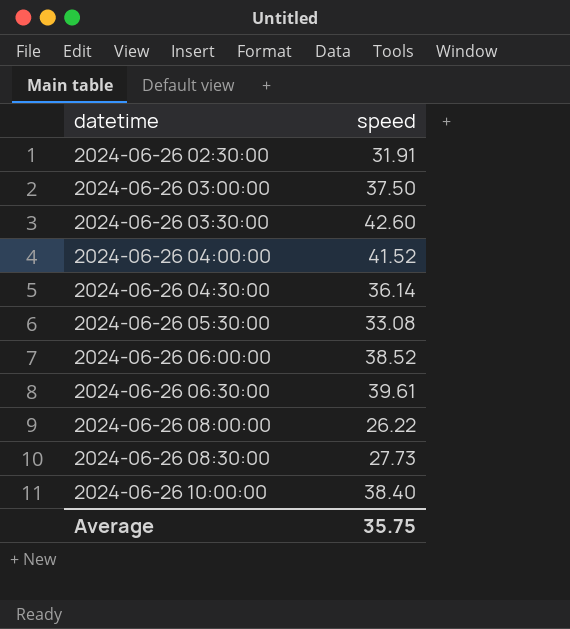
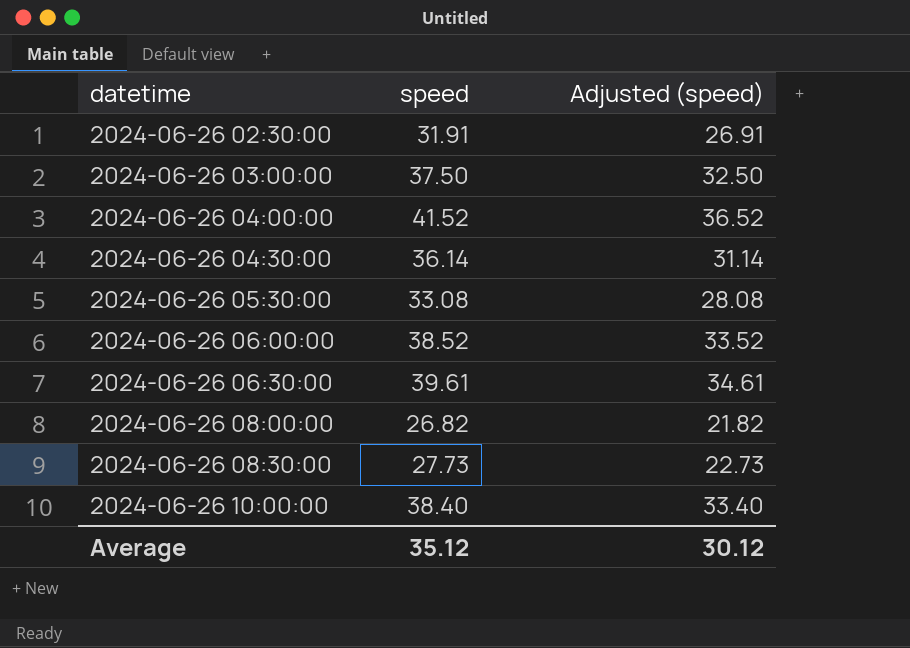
column Adjusted (speed) | formula: none -> [speed] - 5
row 2024-06-26 03:30:00: 42.60 -> none
2024-06-26 08:00:00 | speed: 26.22 -> 26.82
Average | speed: 35.75 -> 35.12

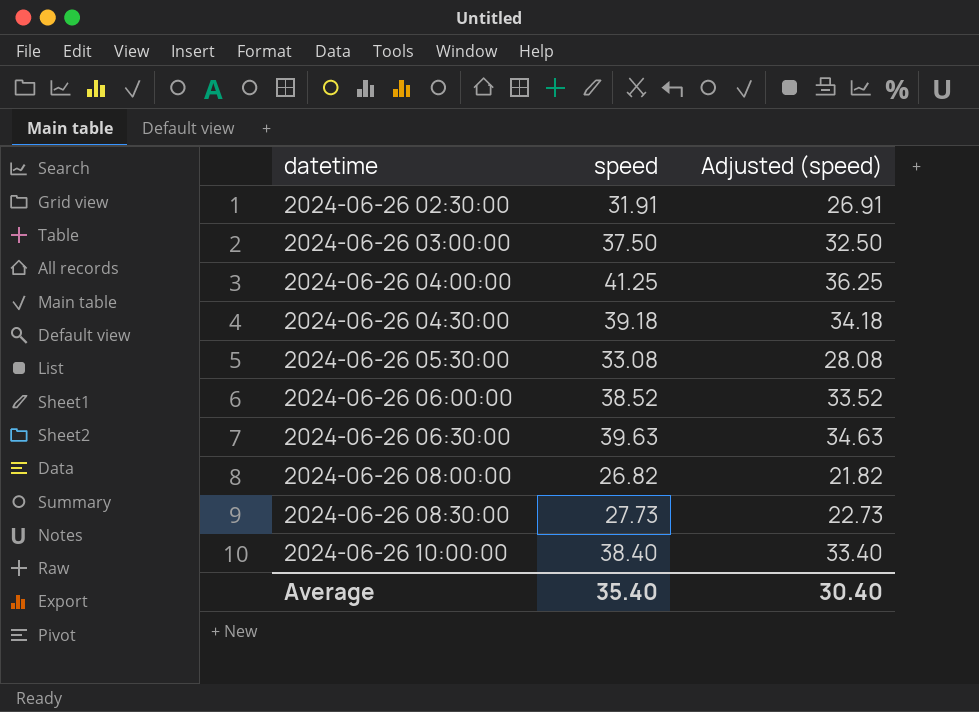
2024-06-26 04:00:00 | speed: 41.52 -> 41.25
2024-06-26 04:00:00 | Adjusted (speed): 36.52 -> 36.25
2024-06-26 04:30:00 | speed: 36.14 -> 39.18
2024-06-26 04:30:00 | Adjusted (speed): 31.14 -> 34.18
2024-06-26 06:30:00 | speed: 39.61 -> 39.63
2024-06-26 06:30:00 | Adjusted (speed): 34.61 -> 34.63
Average | speed: 35.12 -> 35.40
Average | Adjusted (speed): 30.12 -> 30.40

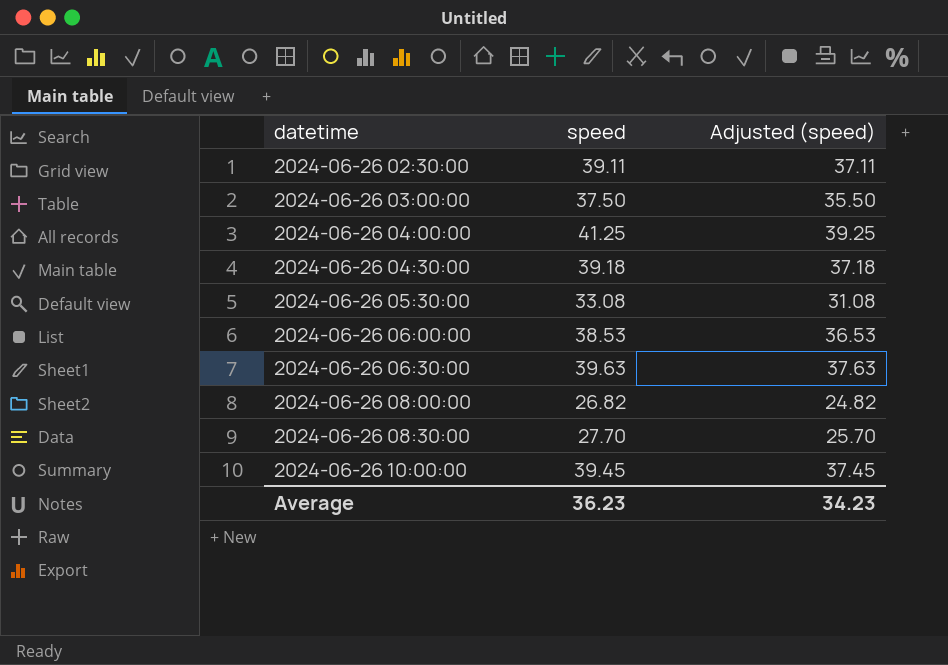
column Adjusted (speed) | formula: [speed] - 5 -> [speed] - 2
2024-06-26 02:30:00 | speed: 31.91 -> 39.11
2024-06-26 06:00:00 | speed: 38.52 -> 38.53
2024-06-26 08:30:00 | speed: 27.73 -> 27.70
2024-06-26 10:00:00 | speed: 38.40 -> 39.45
Average | speed: 35.40 -> 36.23
Average | Adjusted (speed): 30.40 -> 34.23

